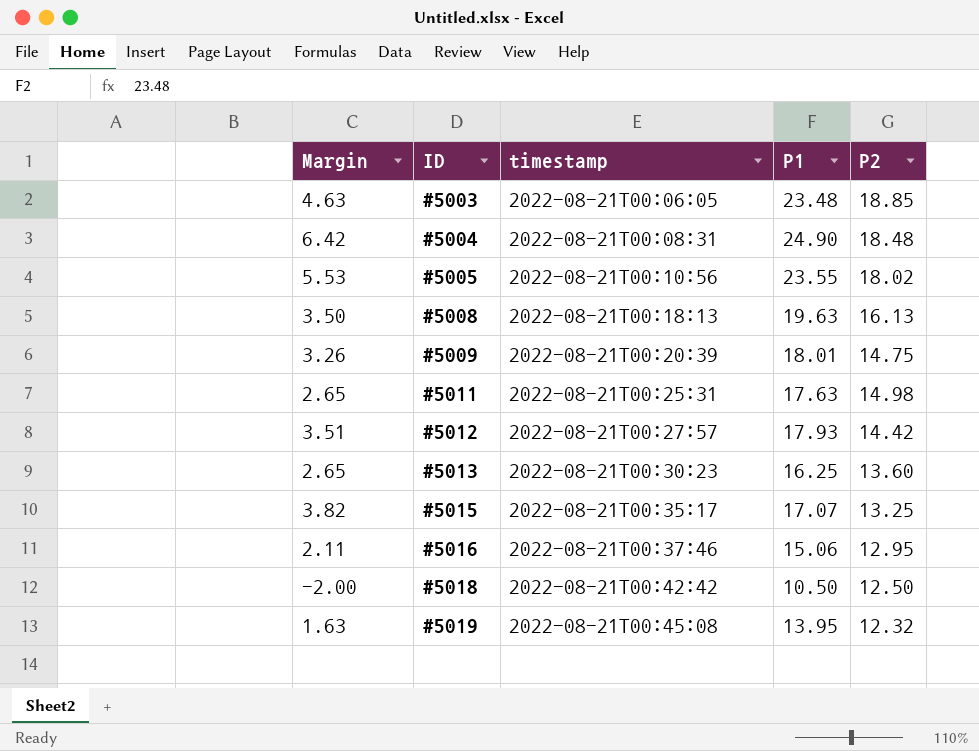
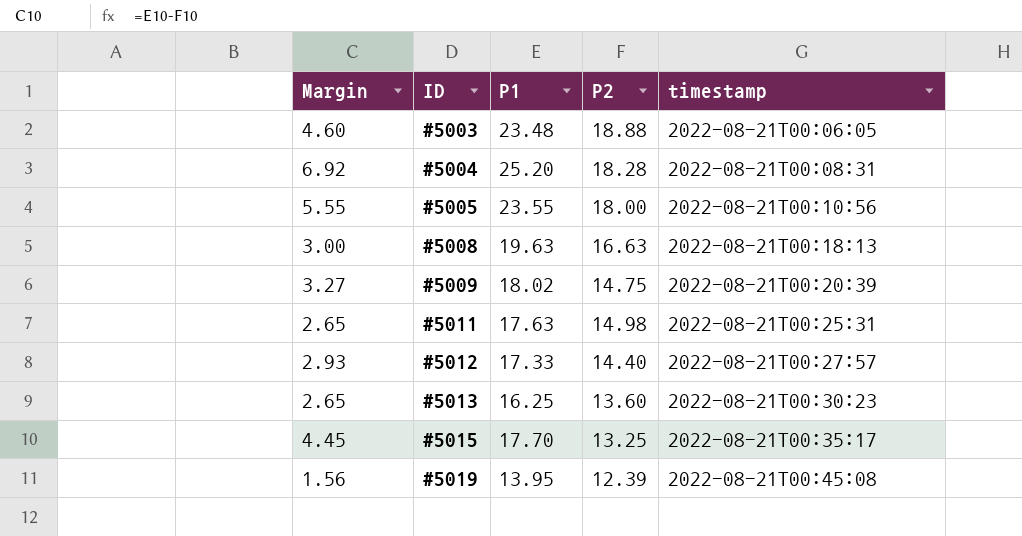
column timestamp | position: 3 -> 5
row #5016: 2.11 | 2022-08-21T00:37:46 | 15.06 | 12.95 -> none
row #5018: -2.00 | 2022-08-21T00:42:42 | 10.50 | 12.50 -> none
#5003 | Margin: 4.63 -> 4.60
#5003 | P2: 18.85 -> 18.88
#5004 | Margin: 6.42 -> 6.92
#5004 | P1: 24.90 -> 25.20
#5004 | P2: 18.48 -> 18.28
#5005 | Margin: 5.53 -> 5.55
#5005 | P2: 18.02 -> 18.00
#5008 | Margin: 3.50 -> 3.00
#5008 | P2: 16.13 -> 16.63
#5009 | Margin: 3.26 -> 3.27
#5009 | P1: 18.01 -> 18.02
#5012 | Margin: 3.51 -> 2.93
#5012 | P1: 17.93 -> 17.33
#5012 | P2: 14.42 -> 14.40
#5015 | Margin: 3.82 -> 4.45
#5015 | P1: 17.07 -> 17.70
#5019 | Margin: 1.63 -> 1.56
#5019 | P2: 12.32 -> 12.39

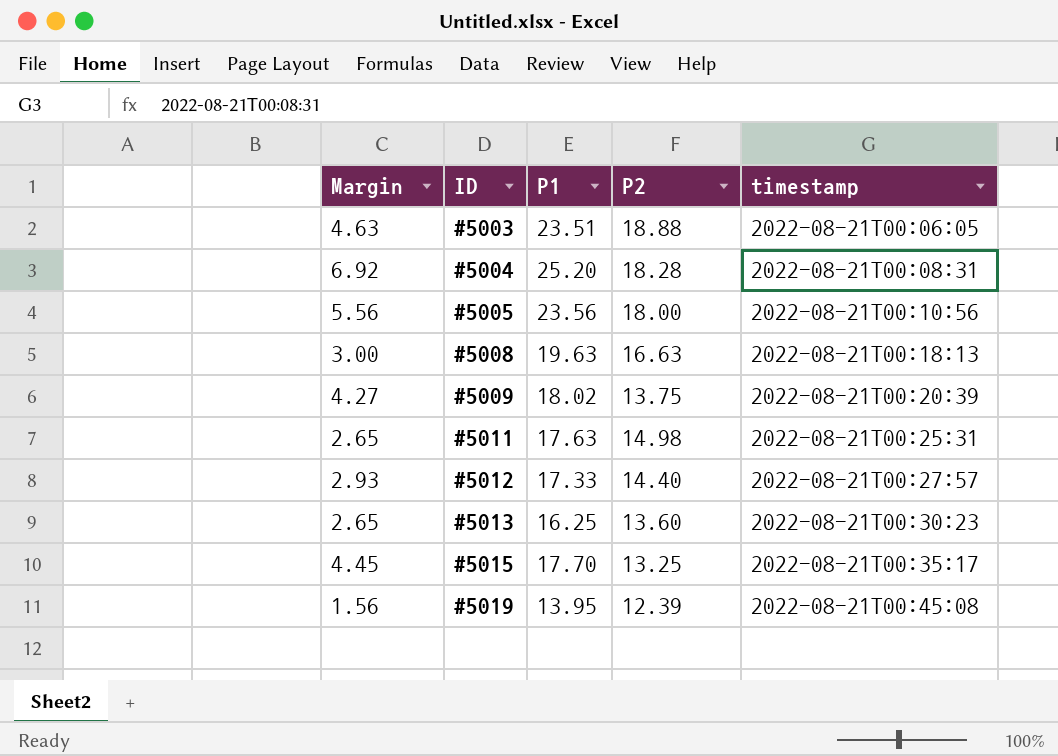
#5003 | Margin: 4.60 -> 4.63
#5003 | P1: 23.48 -> 23.51
#5005 | Margin: 5.55 -> 5.56
#5005 | P1: 23.55 -> 23.56
#5009 | Margin: 3.27 -> 4.27
#5009 | P2: 14.75 -> 13.75

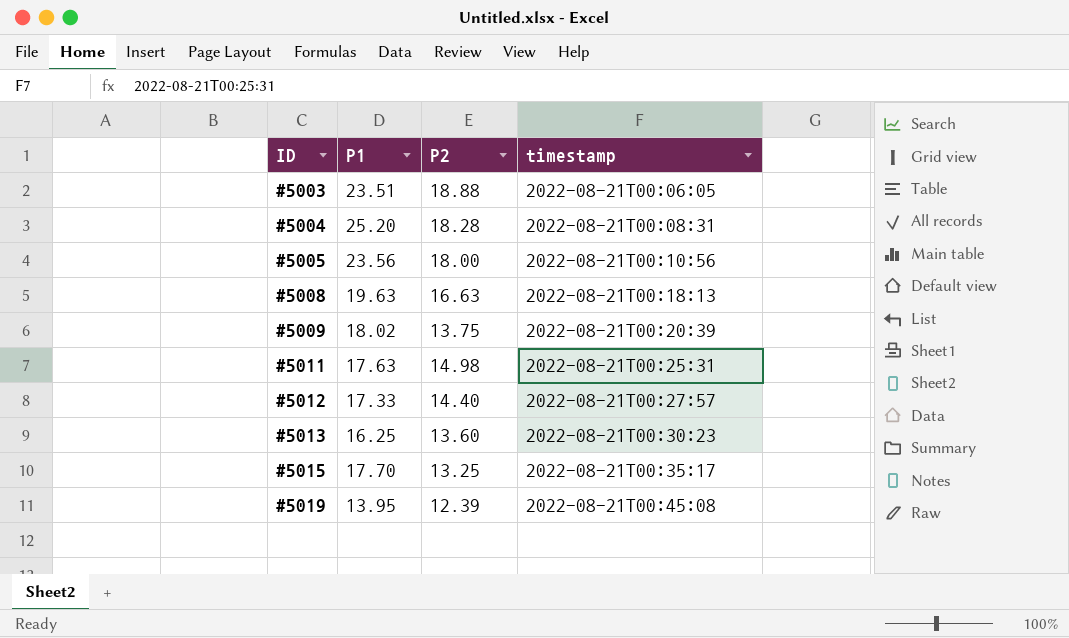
column Margin | formula: [P1] - [P2] -> none

